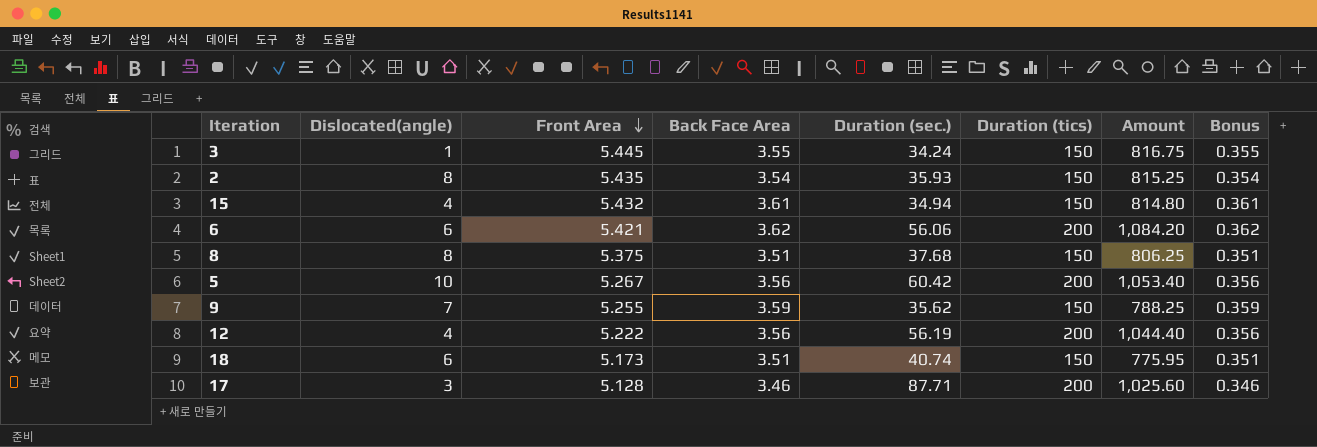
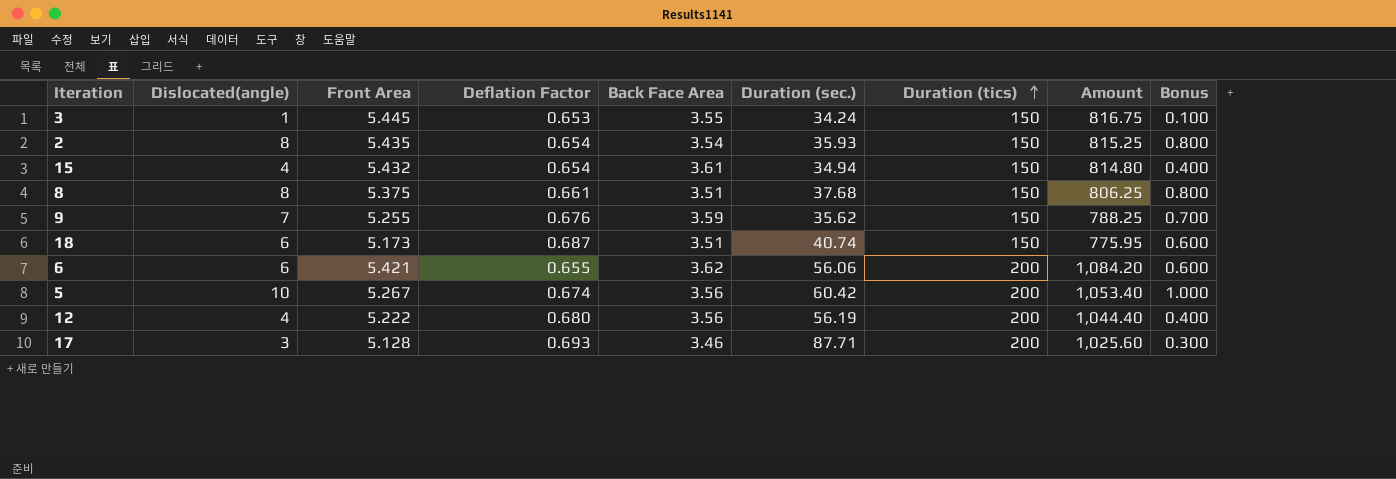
row order: Front Area descending -> Duration (tics) ascending
column Deflation Factor | position: none -> 4
column Bonus | formula: [Back Face Area] * 0.1 -> [Dislocated(angle)] * 0.1

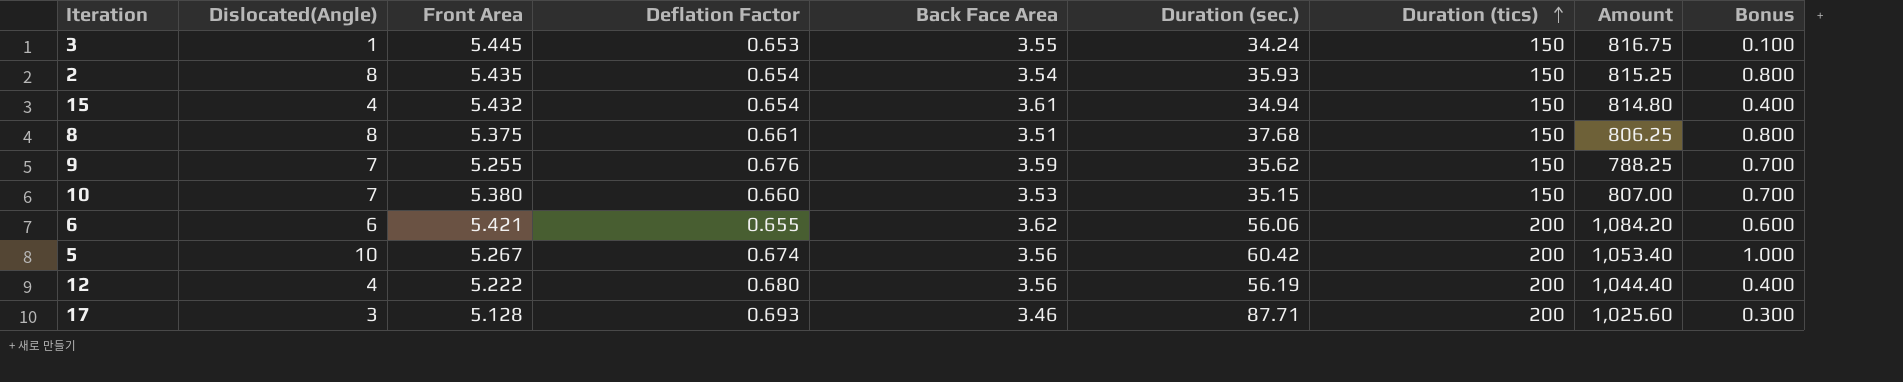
column name: Dislocated(angle) -> Dislocated(Angle)
row 18: 6 | 5.173 | 0.687 | 3.51 | 40.74 | 150 | 775.95 | 0.600 -> none
row 10: none -> 7 | 5.380 | 0.660 | 3.53 | 35.15 | 150 | 807.00 | 0.700

